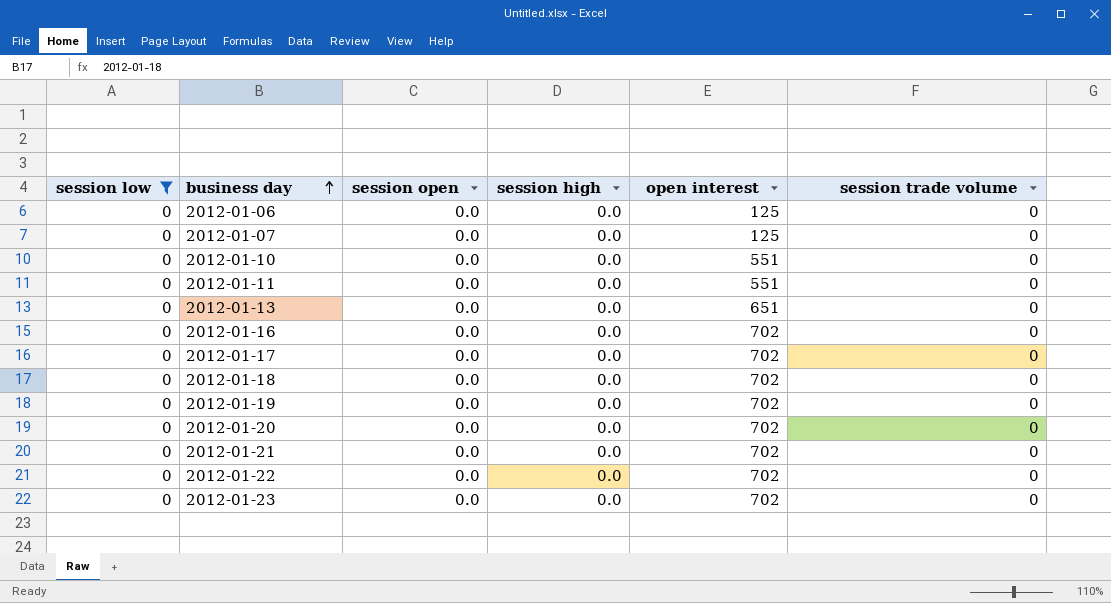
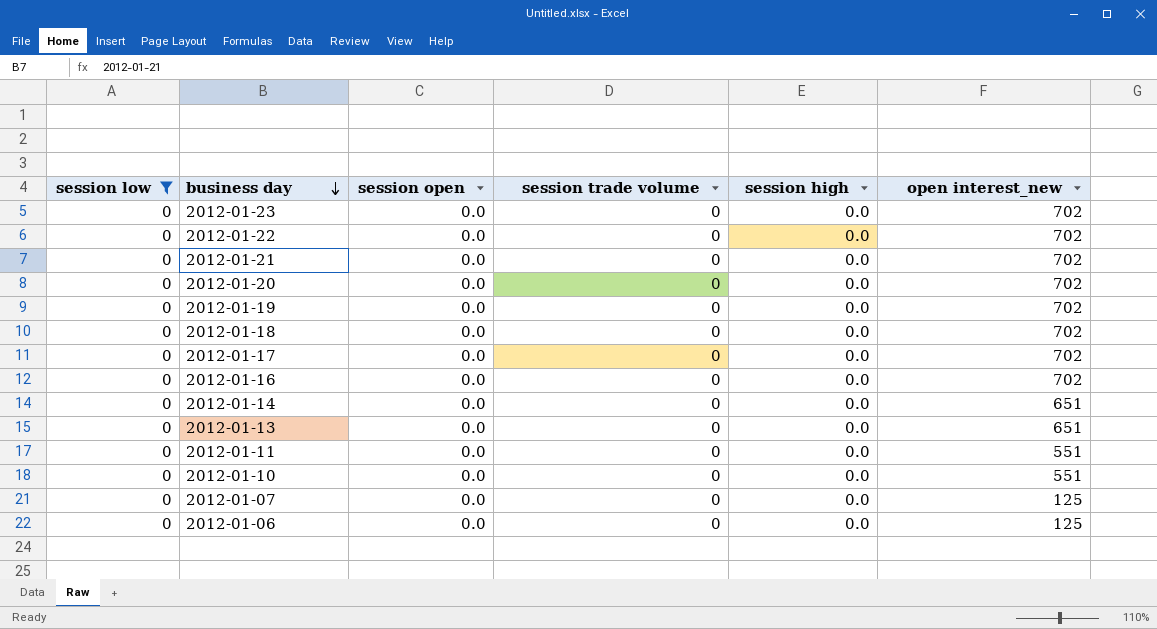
row order: business day ascending -> business day descending
column session trade volume | position: 6 -> 4
column name: open interest -> open interest_new
row 2012-01-14: none -> 0 | 0.0 | 0 | 0.0 | 651

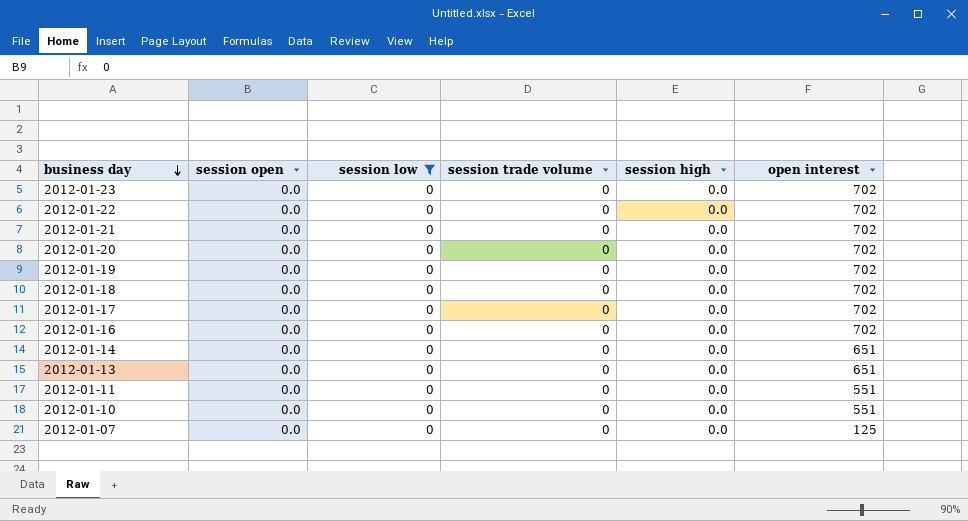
column session low | position: 1 -> 3
column name: open interest_new -> open interest
row 2012-01-06: 0 | 0.0 | 0 | 0.0 | 125 -> none

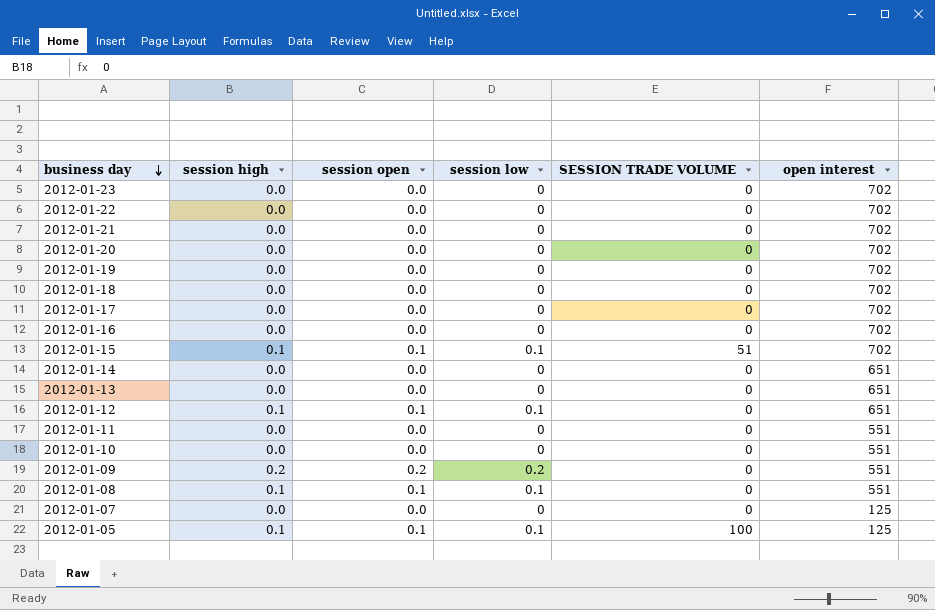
filter: session low = 0 -> none
column session high | position: 5 -> 2
column name: session trade volume -> SESSION TRADE VOLUME

